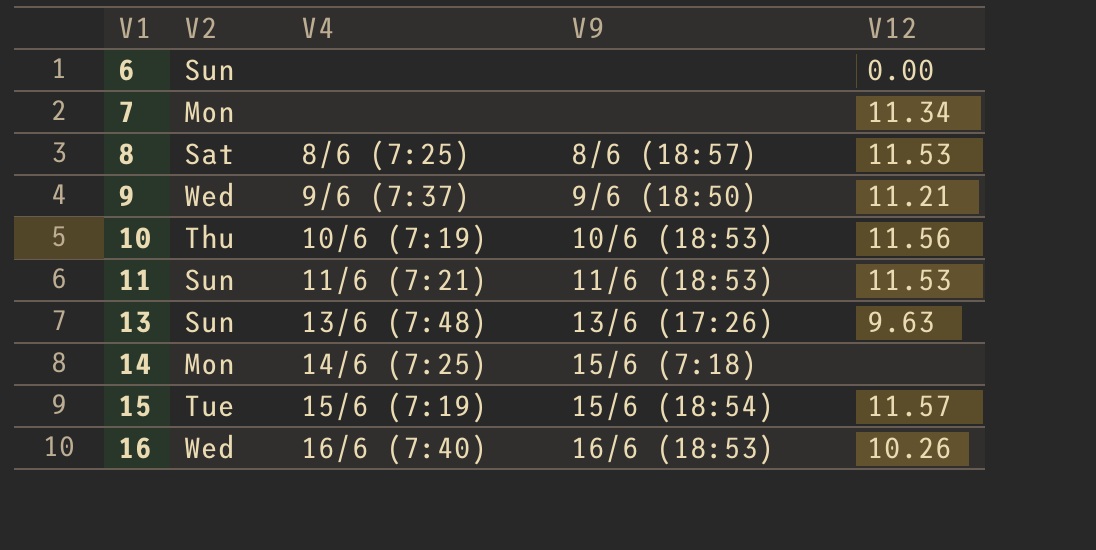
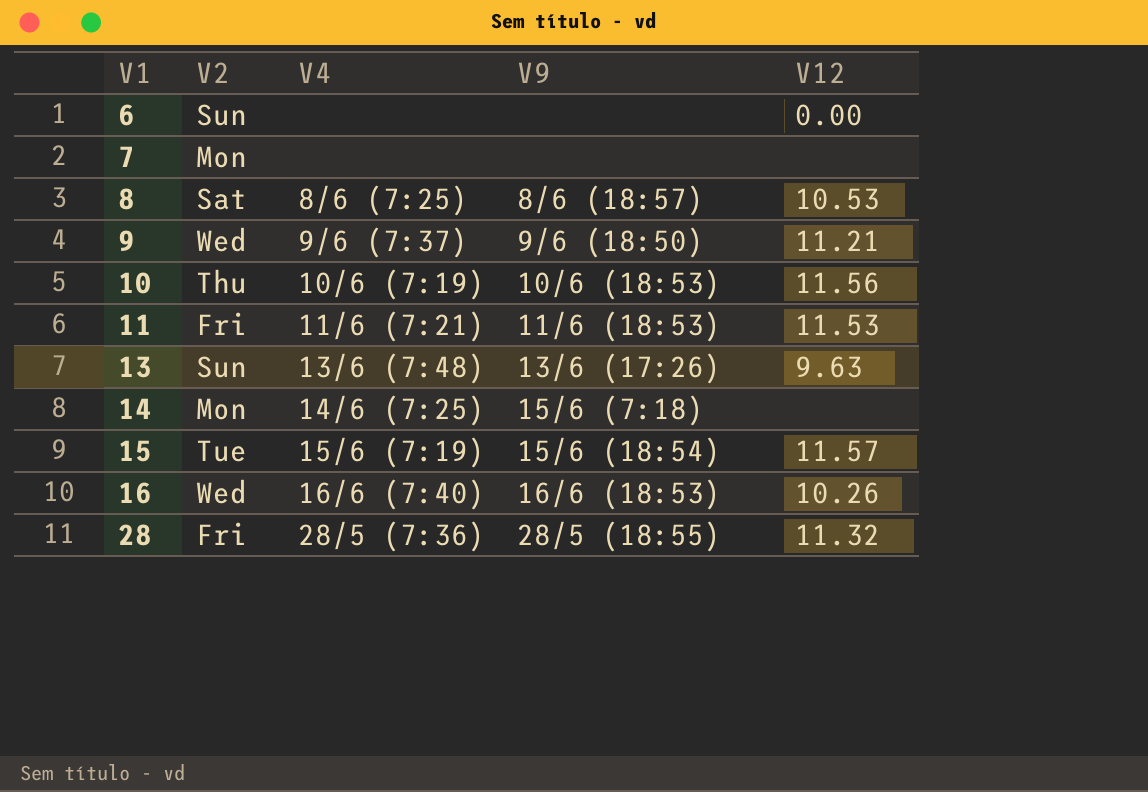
7 | V12: 11.34 -> none
8 | V12: 11.53 -> 10.53
11 | V2: Sun -> Fri
row 28: none -> Fri | 28/5 (7:36) | 28/5 (18:55) | 11.32

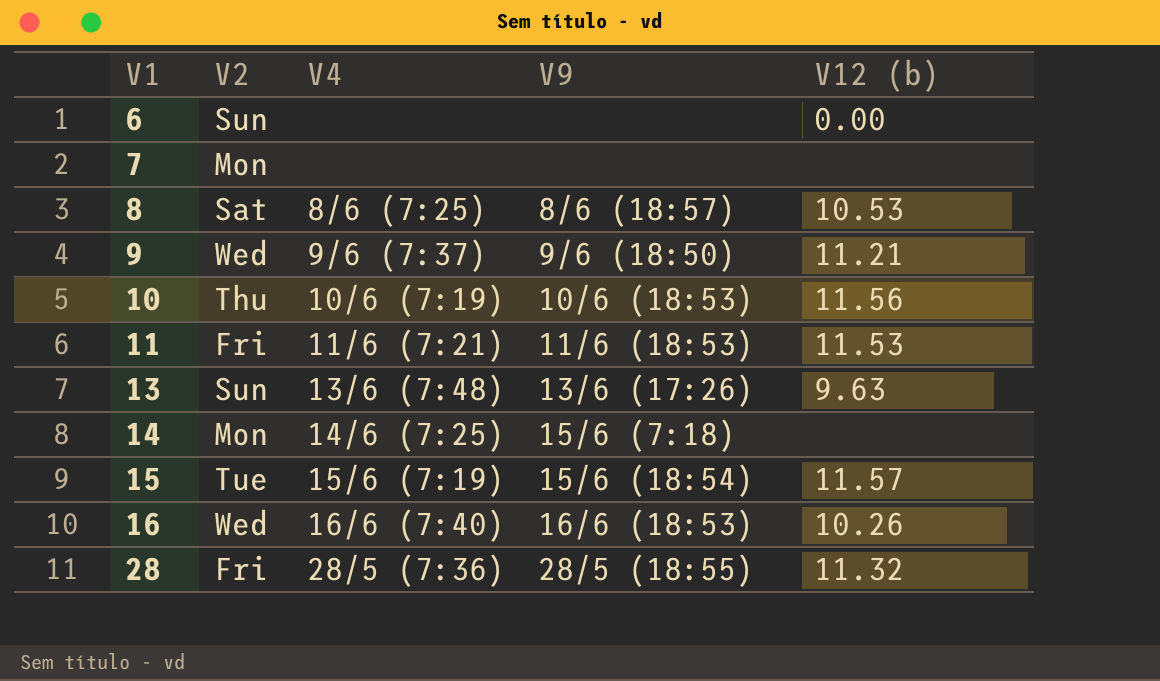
column name: V12 -> V12 (b)

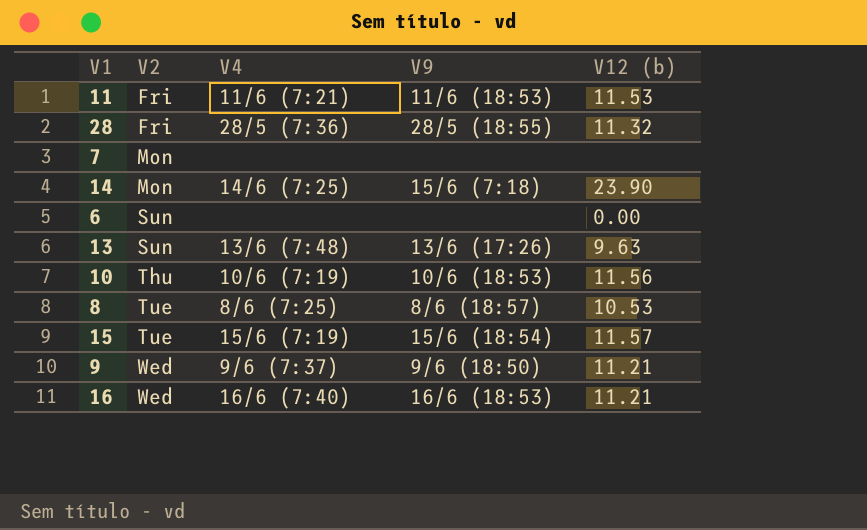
row order: V1 ascending -> V2 ascending
14 | V12 (b): none -> 23.90
8 | V2: Sat -> Tue
16 | V12 (b): 10.26 -> 11.21

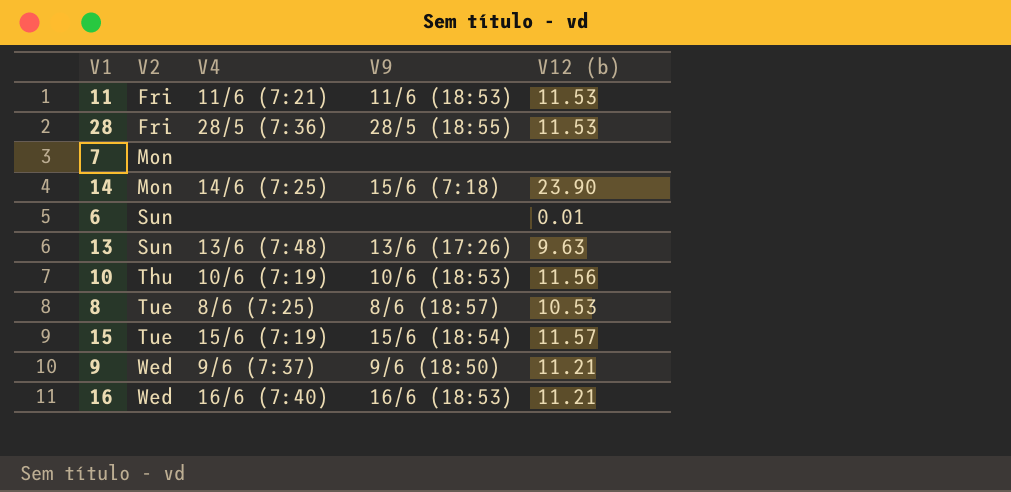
28 | V12 (b): 11.32 -> 11.53
6 | V12 (b): 0.00 -> 0.01

